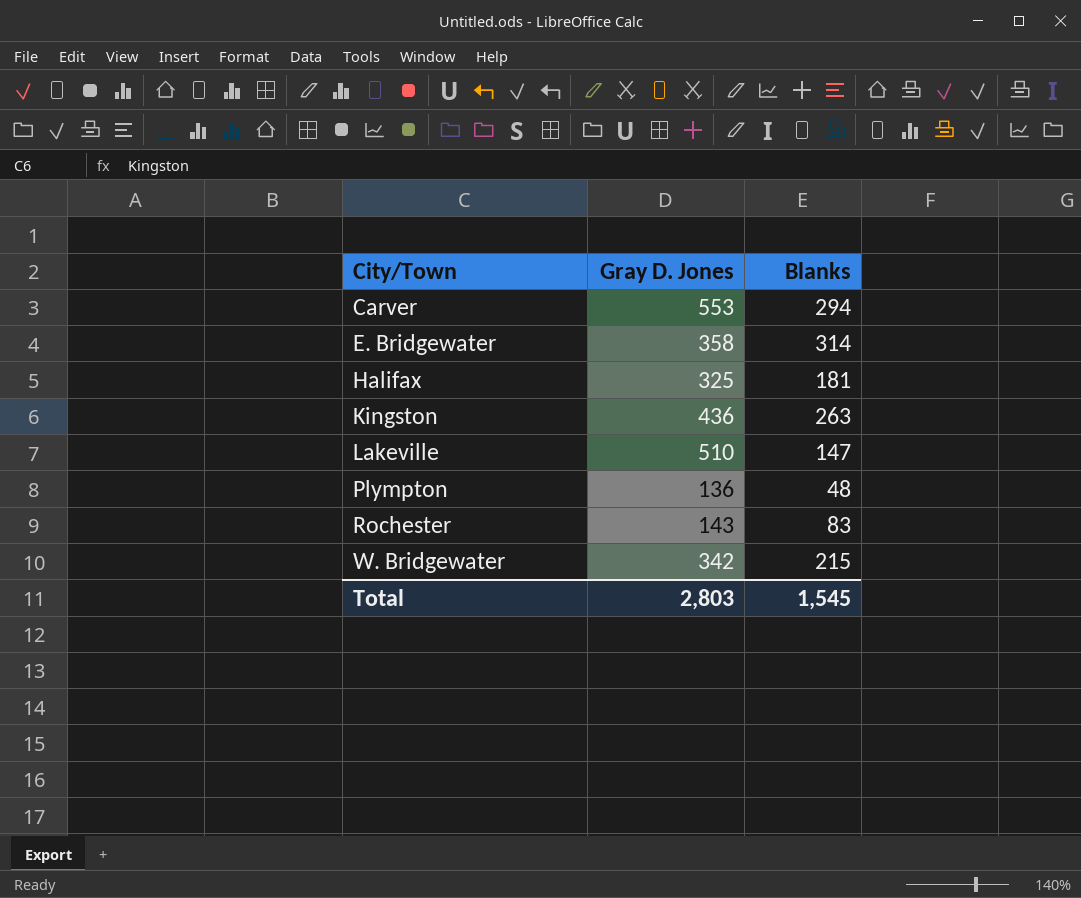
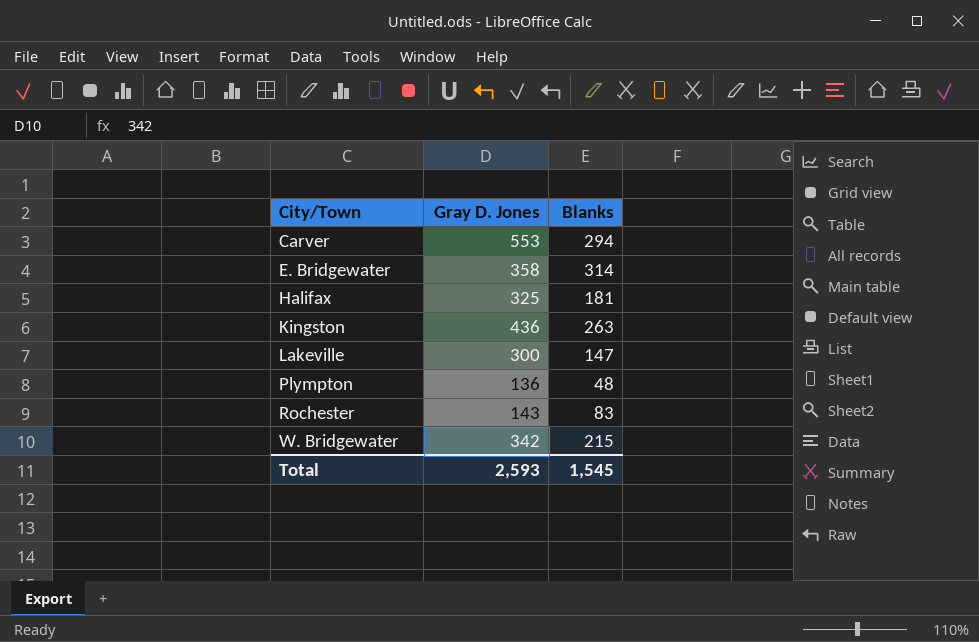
Lakeville | Gray D. Jones: 510 -> 300
Total | Gray D. Jones: 2,803 -> 2,593

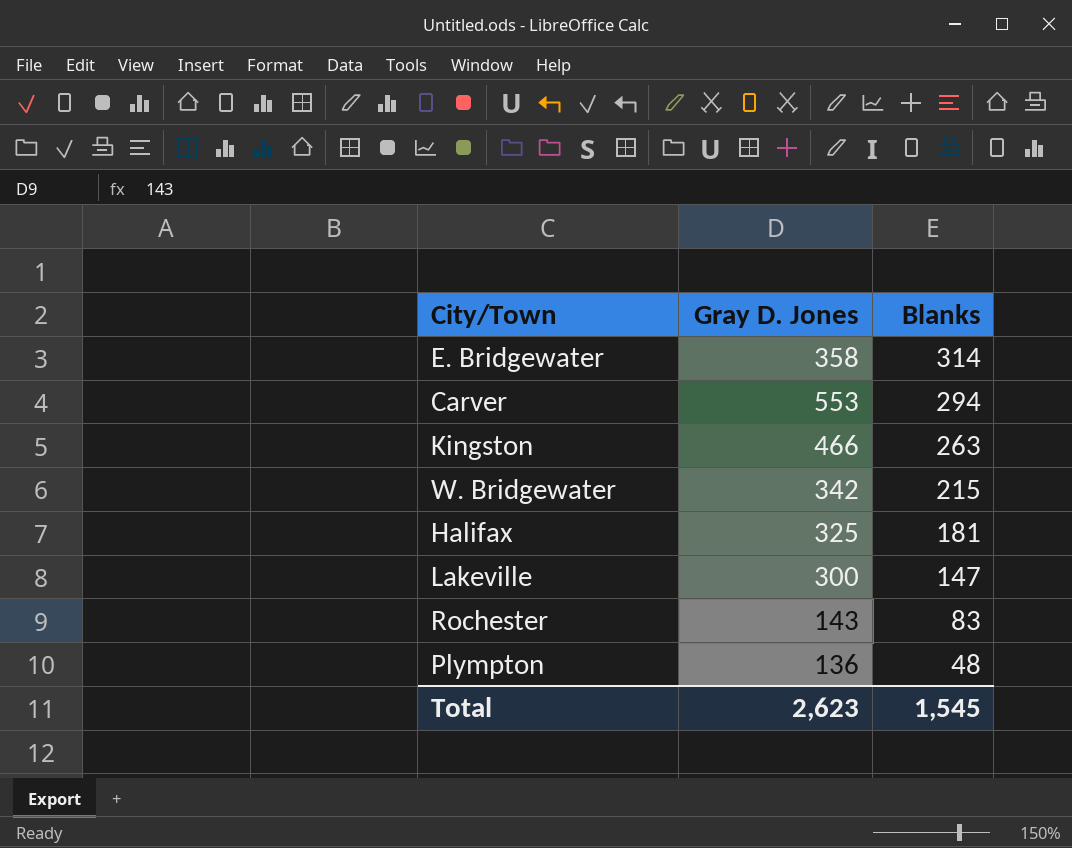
row order: City/Town ascending -> Blanks descending
Kingston | Gray D. Jones: 436 -> 466
Total | Gray D. Jones: 2,593 -> 2,623

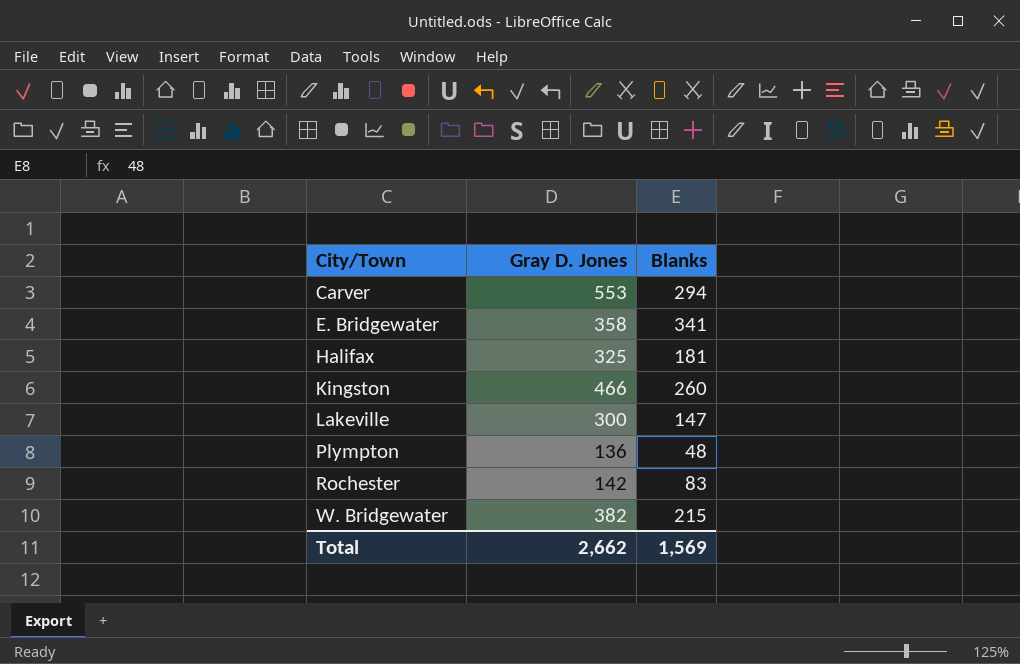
row order: Blanks descending -> City/Town ascending
E. Bridgewater | Blanks: 314 -> 341
Kingston | Blanks: 263 -> 260
Rochester | Gray D. Jones: 143 -> 142
W. Bridgewater | Gray D. Jones: 342 -> 382
Total | Gray D. Jones: 2,623 -> 2,662
Total | Blanks: 1,545 -> 1,569

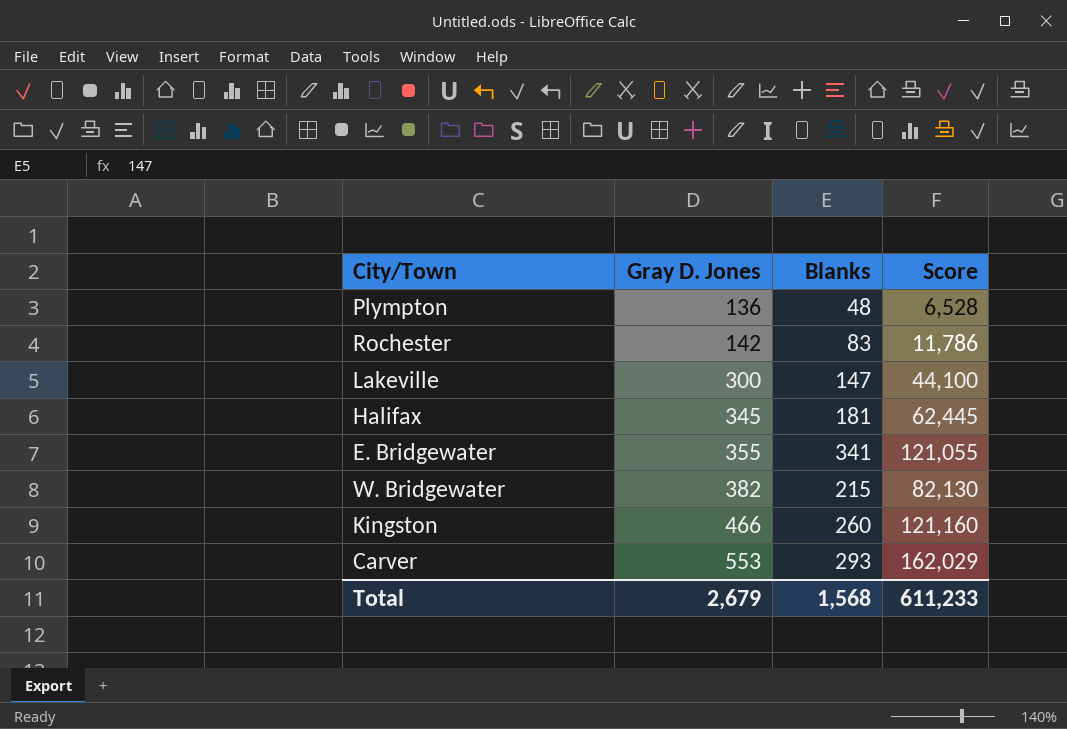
row order: City/Town ascending -> Gray D. Jones ascending
column Score | formula: none -> [Gray D. Jones] * [Blanks]
Halifax | Gray D. Jones: 325 -> 345
E. Bridgewater | Gray D. Jones: 358 -> 355
Carver | Blanks: 294 -> 293
Total | Gray D. Jones: 2,662 -> 2,679
Total | Blanks: 1,569 -> 1,568

